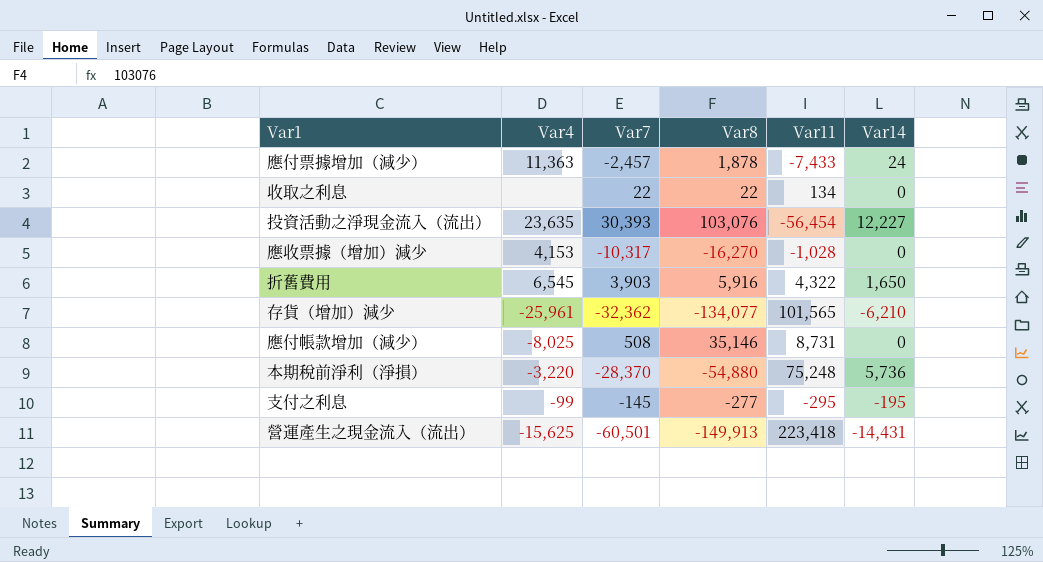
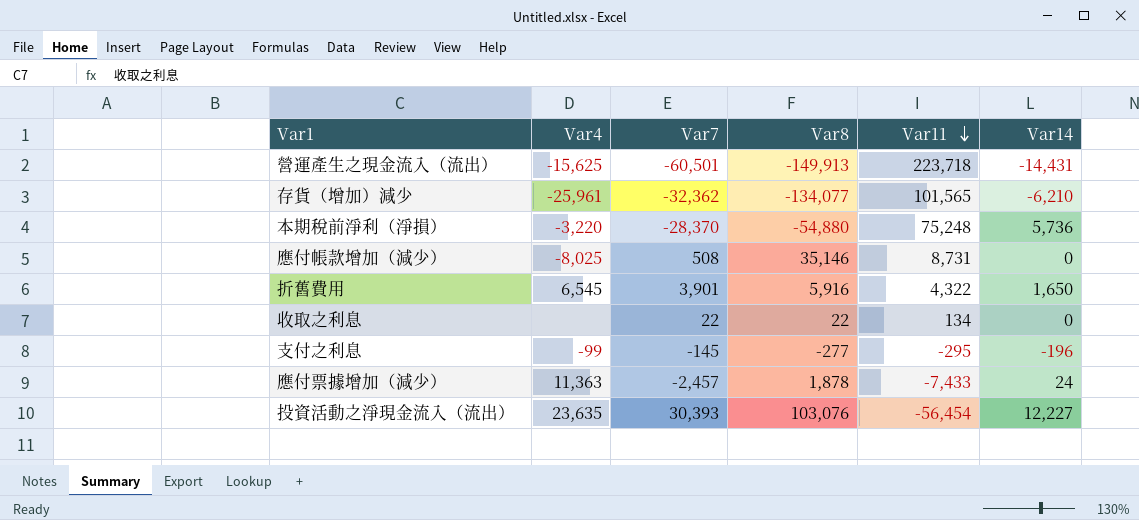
row order: none -> Var11 descending
row 應收票據（增加）減少: 4,153 | -10,317 | -16,270 | -1,028 | 0 -> none
營運產生之現金流入（流出） | Var11: 223,418 -> 223,718
折舊費用 | Var7: 3,903 -> 3,901
支付之利息 | Var14: -195 -> -196

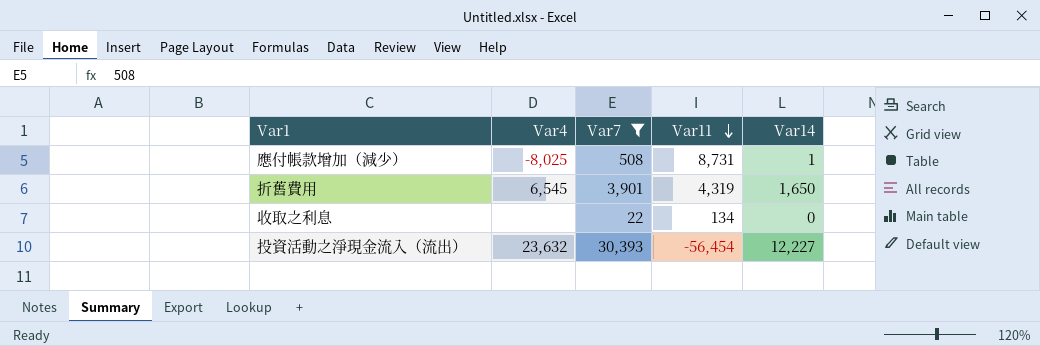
filter: none -> Var7 >= 22
column Var8 | position: 4 -> none
應付帳款增加（減少） | Var14: 0 -> 1
折舊費用 | Var11: 4,322 -> 4,319
投資活動之淨現金流入（流出） | Var4: 23,635 -> 23,632

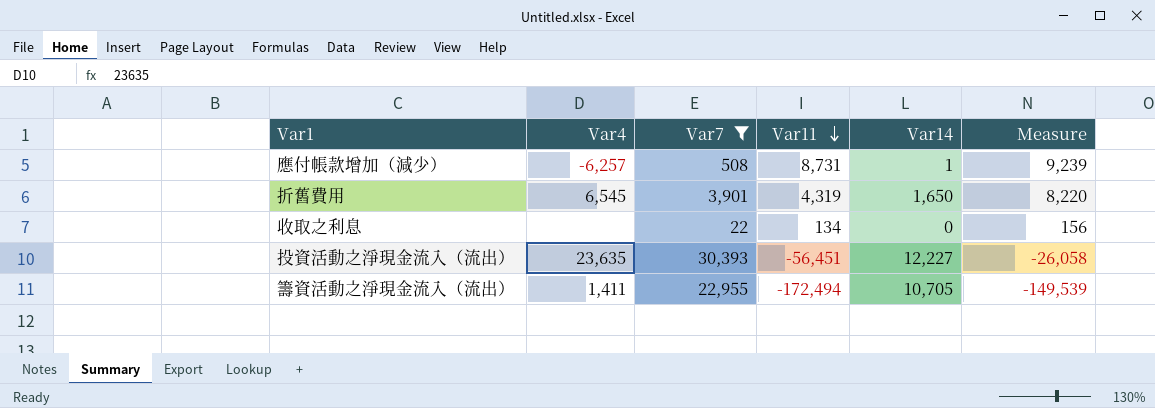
column Measure | formula: none -> [Var7] + [Var11]
應付帳款增加（減少） | Var4: -8,025 -> -6,257
投資活動之淨現金流入（流出） | Var4: 23,632 -> 23,635
投資活動之淨現金流入（流出） | Var11: -56,454 -> -56,451
row 籌資活動之淨現金流入（流出）: none -> 1,411 | 22,955 | -172,494 | 10,705 | -149,539

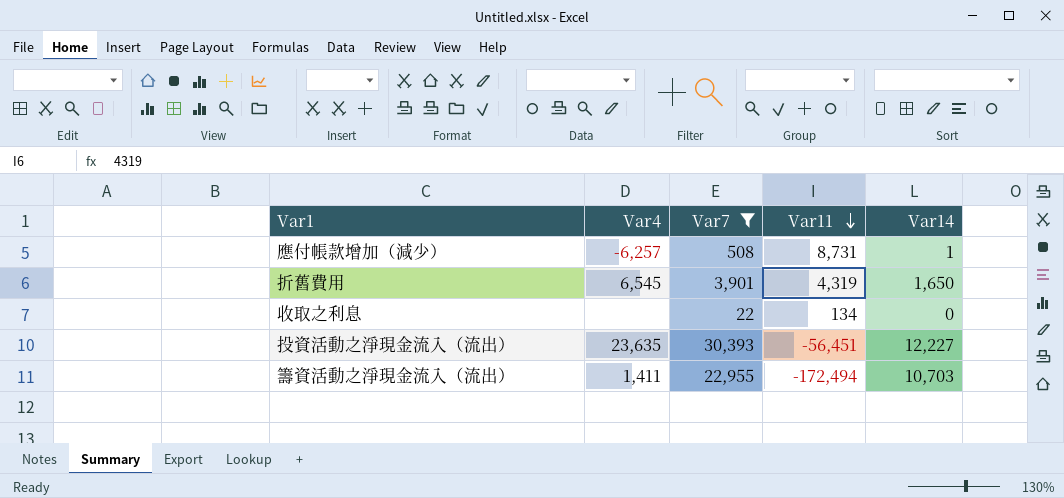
column Measure | formula: [Var7] + [Var11] -> none
籌資活動之淨現金流入（流出） | Var14: 10,705 -> 10,703

